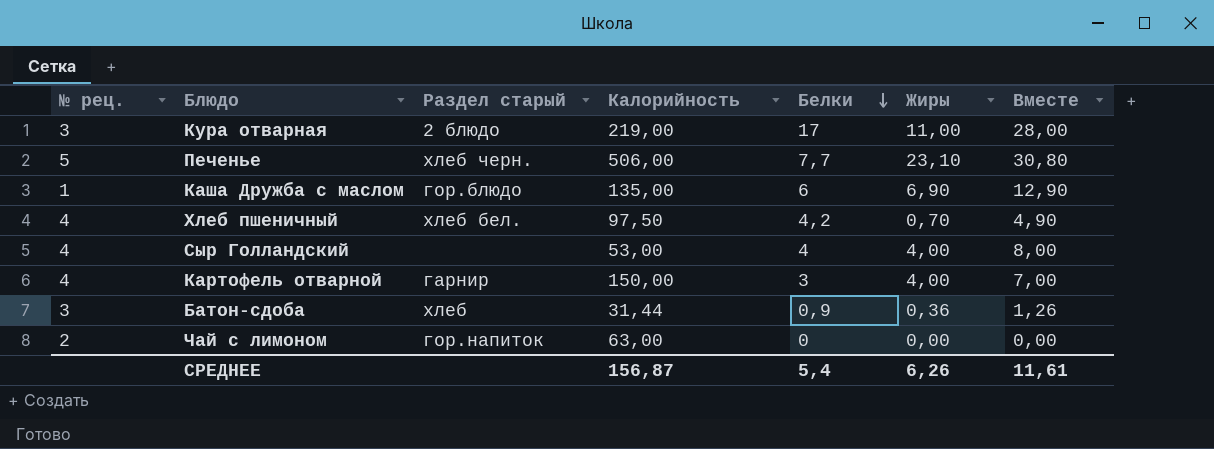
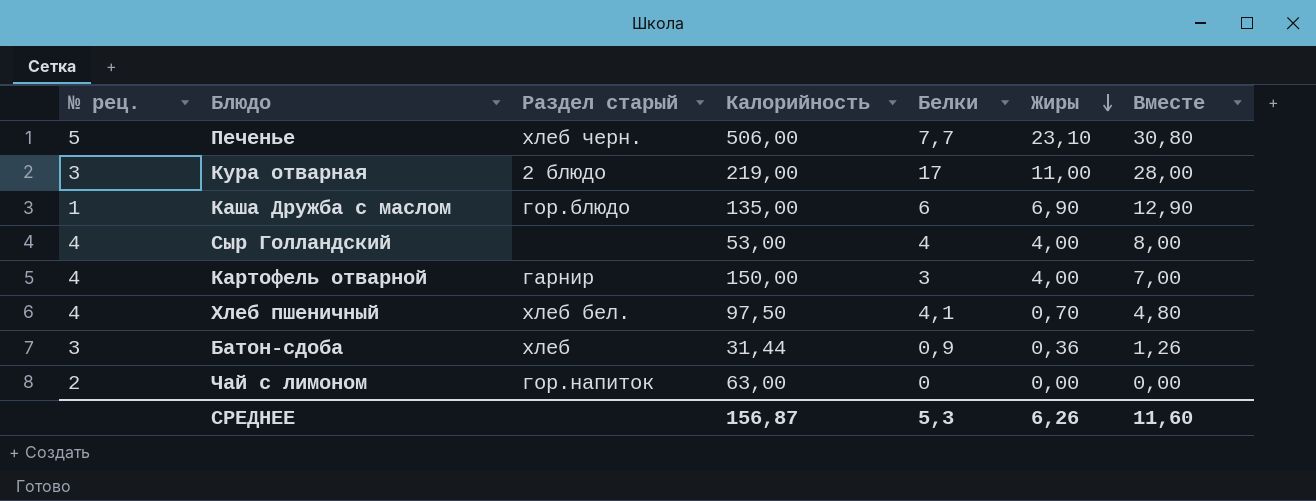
row order: Белки descending -> Жиры descending
Хлеб пшеничный | Белки: 4,2 -> 4,1
Хлеб пшеничный | Вместе: 4,90 -> 4,80
СРЕДНЕЕ | Белки: 5,4 -> 5,3
СРЕДНЕЕ | Вместе: 11,61 -> 11,60

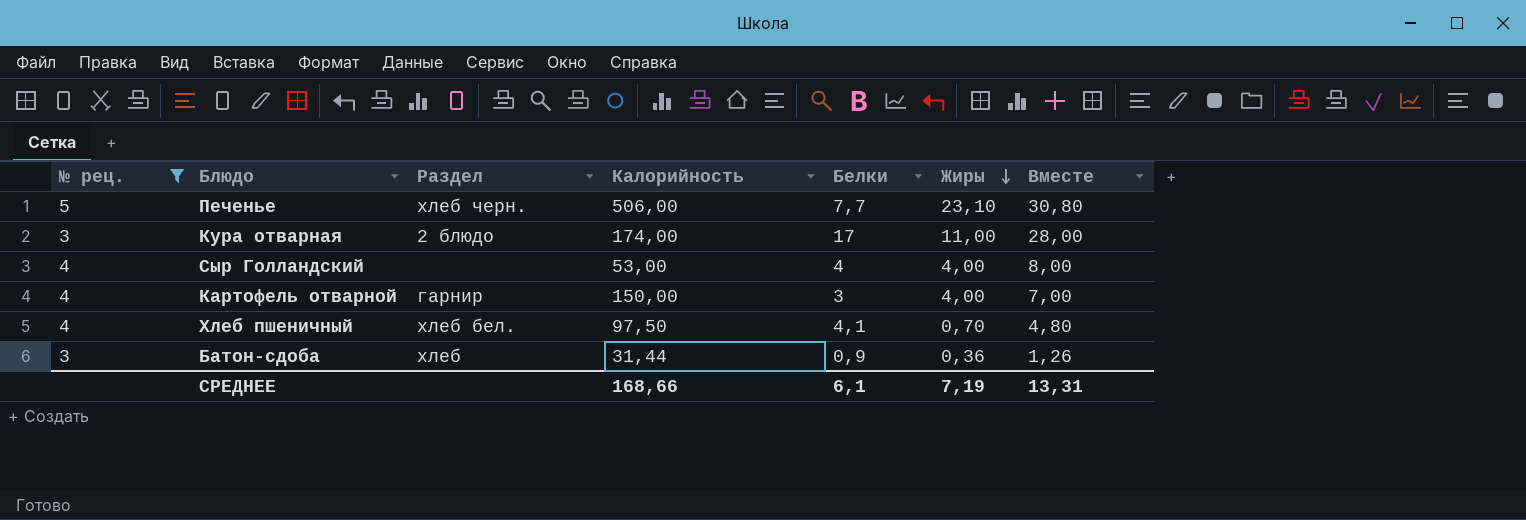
filter: none -> № рец. >= 3
column name: Раздел старый -> Раздел
Кура отварная | Калорийность: 219,00 -> 174,00
СРЕДНЕЕ | Калорийность: 156,87 -> 168,66
СРЕДНЕЕ | Белки: 5,3 -> 6,1
СРЕДНЕЕ | Жиры: 6,26 -> 7,19
СРЕДНЕЕ | Вместе: 11,60 -> 13,31

